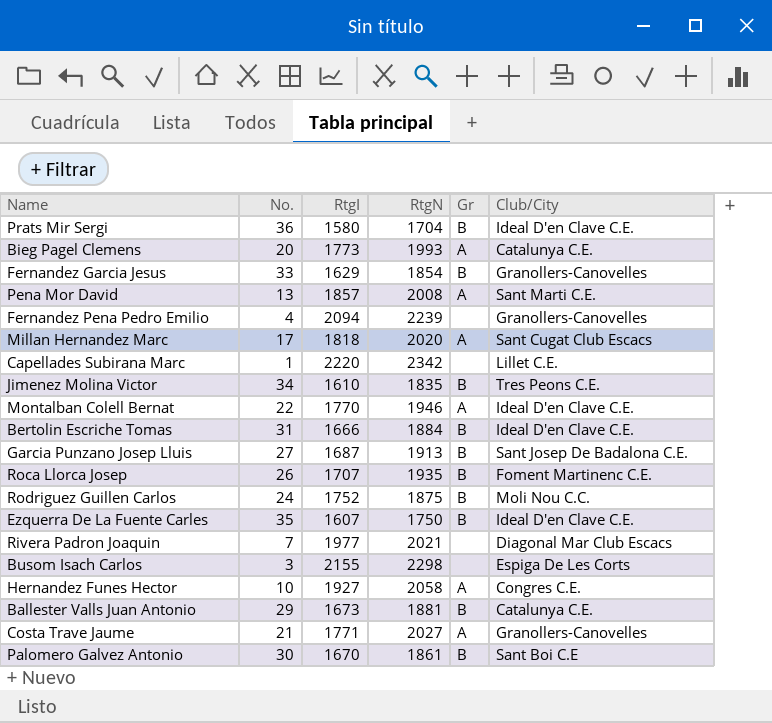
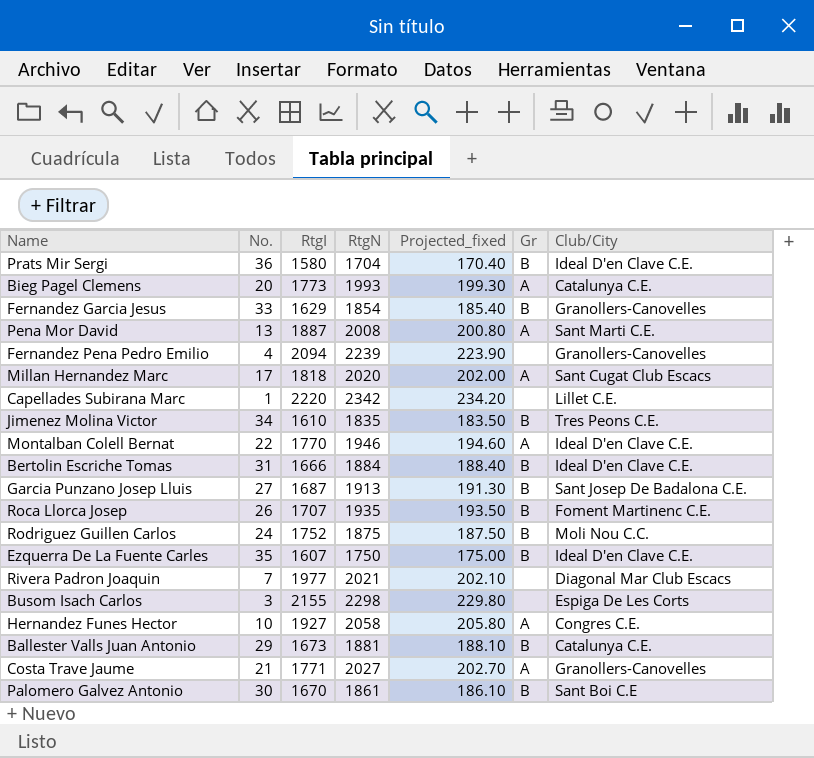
column Projected_fixed | formula: none -> [RtgN] * 0.1
Pena Mor David | RtgI: 1857 -> 1887

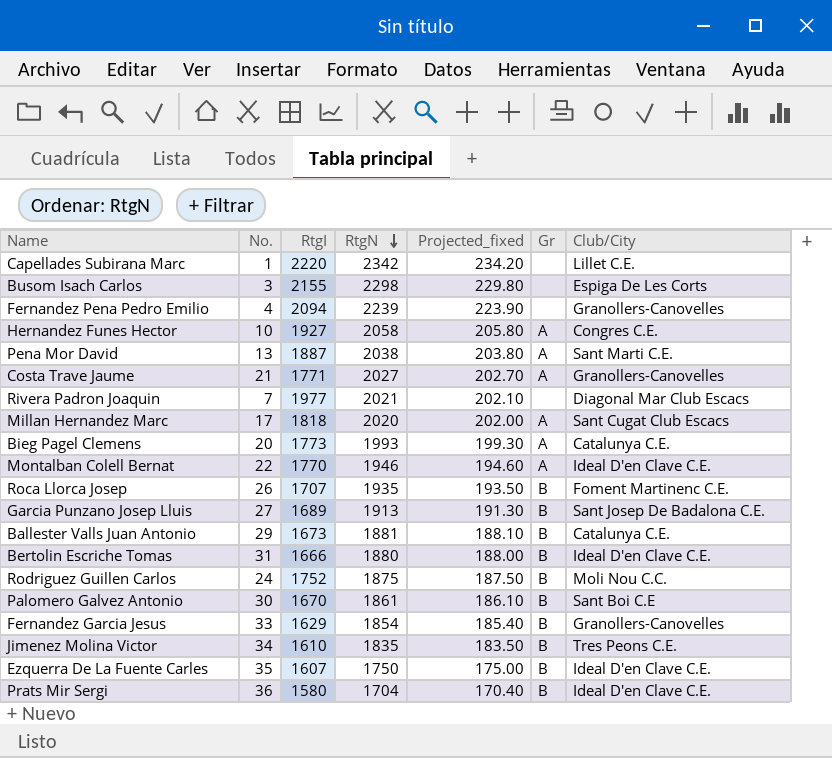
row order: none -> RtgN descending
Pena Mor David | RtgN: 2008 -> 2038
Pena Mor David | Projected_fixed: 200.80 -> 203.80
Garcia Punzano Josep Lluis | RtgI: 1687 -> 1689
Bertolin Escriche Tomas | RtgN: 1884 -> 1880
Bertolin Escriche Tomas | Projected_fixed: 188.40 -> 188.00

